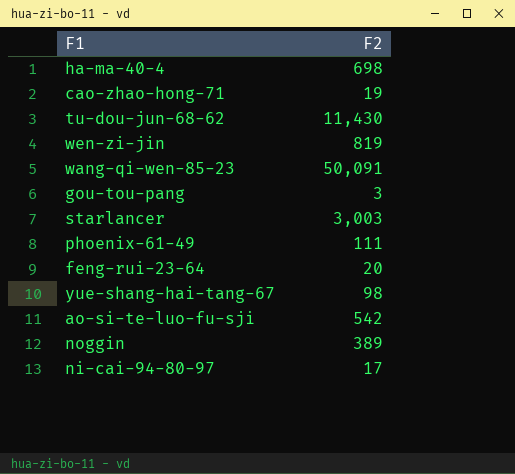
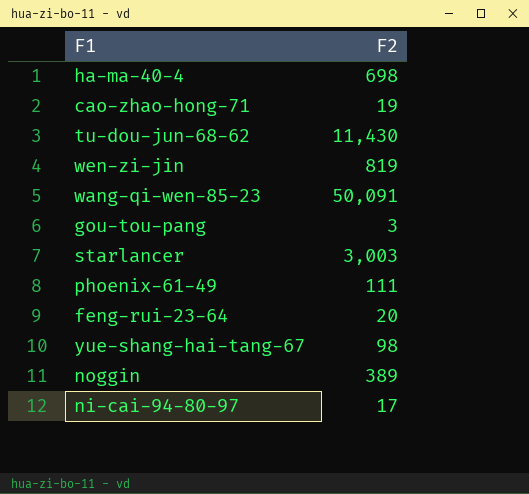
row ao-si-te-luo-fu-sji: 542 -> none

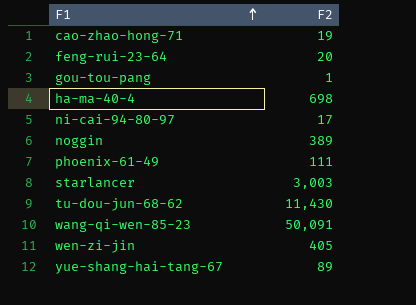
row order: none -> F1 ascending
gou-tou-pang | F2: 3 -> 1
wen-zi-jin | F2: 819 -> 405
yue-shang-hai-tang-67 | F2: 98 -> 89

